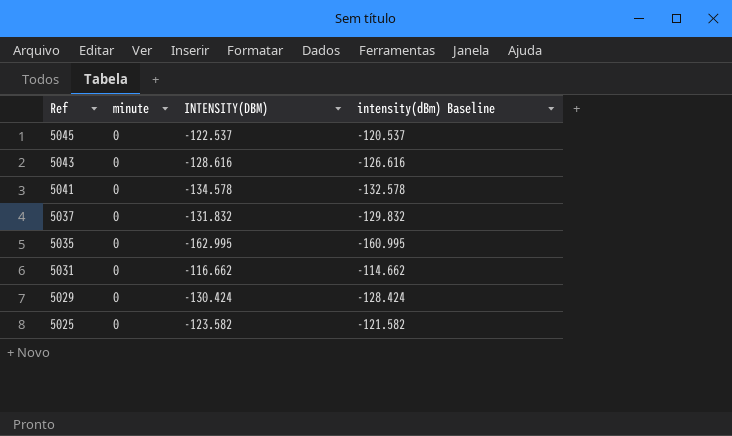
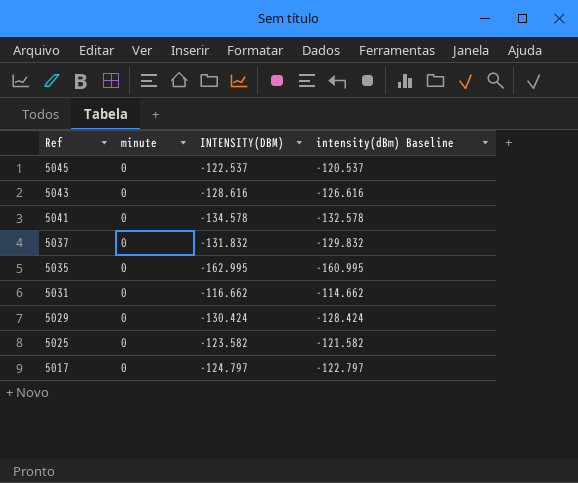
row 5017: none -> 0 | -124.797 | -122.797

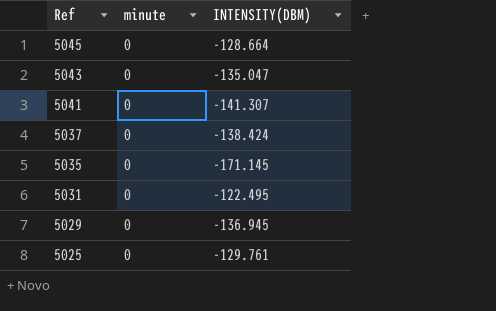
column intensity(dBm) Baseline | formula: [INTENSITY(DBM)] + 2 -> none
row 5017: 0 | -124.797 | -122.797 -> none
5045 | INTENSITY(DBM): -122.537 -> -128.664
5043 | INTENSITY(DBM): -128.616 -> -135.047
5041 | INTENSITY(DBM): -134.578 -> -141.307
5037 | INTENSITY(DBM): -131.832 -> -138.424
5035 | INTENSITY(DBM): -162.995 -> -171.145
5031 | INTENSITY(DBM): -116.662 -> -122.495
5029 | INTENSITY(DBM): -130.424 -> -136.945
5025 | INTENSITY(DBM): -123.582 -> -129.761

